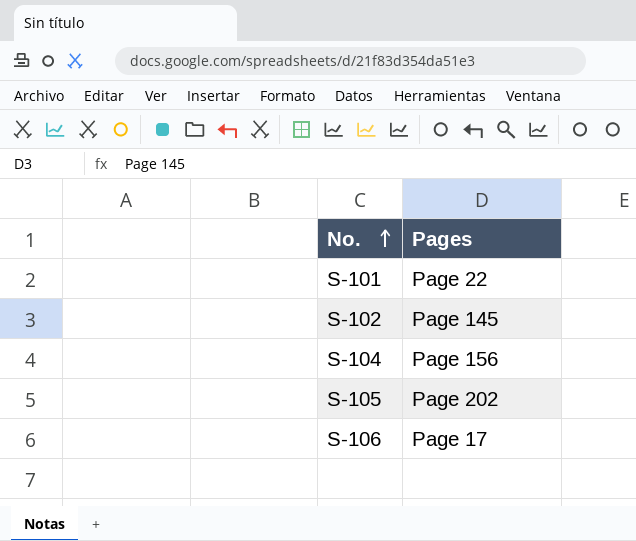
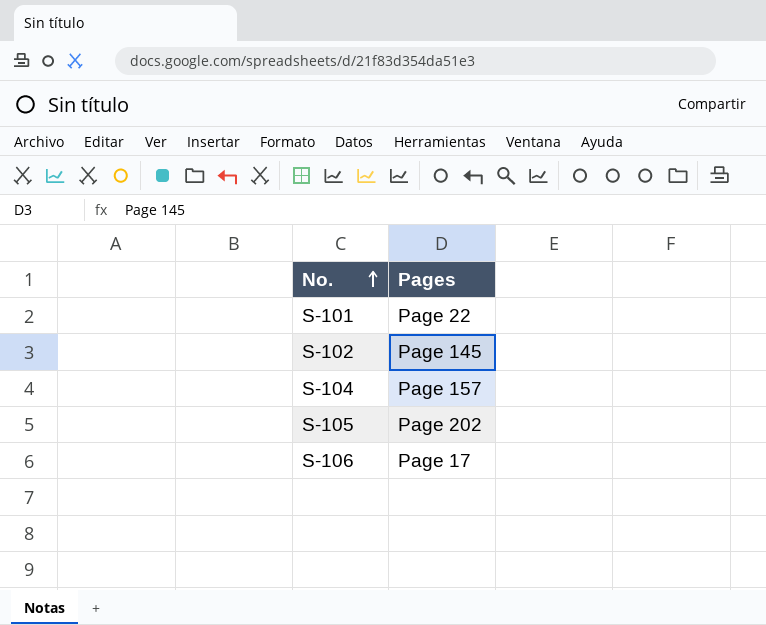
S-104 | Pages: Page 156 -> Page 157

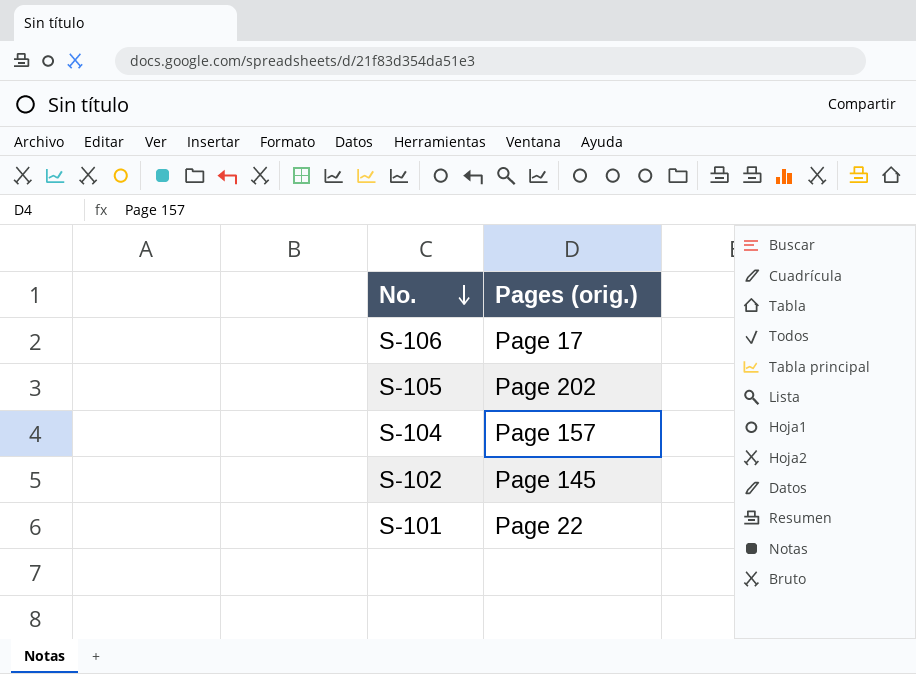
row order: No. ascending -> No. descending
column name: Pages -> Pages (orig.)

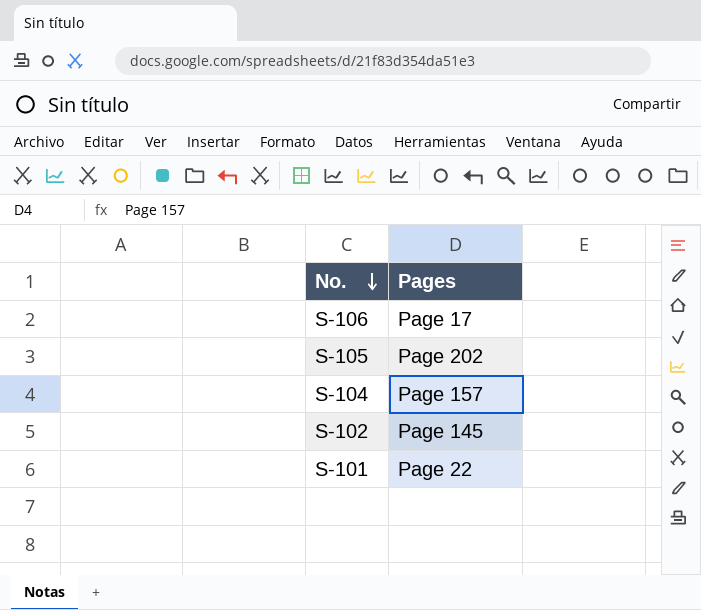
column name: Pages (orig.) -> Pages

